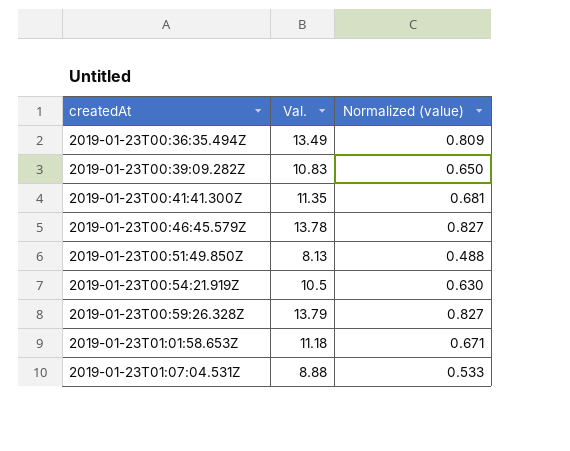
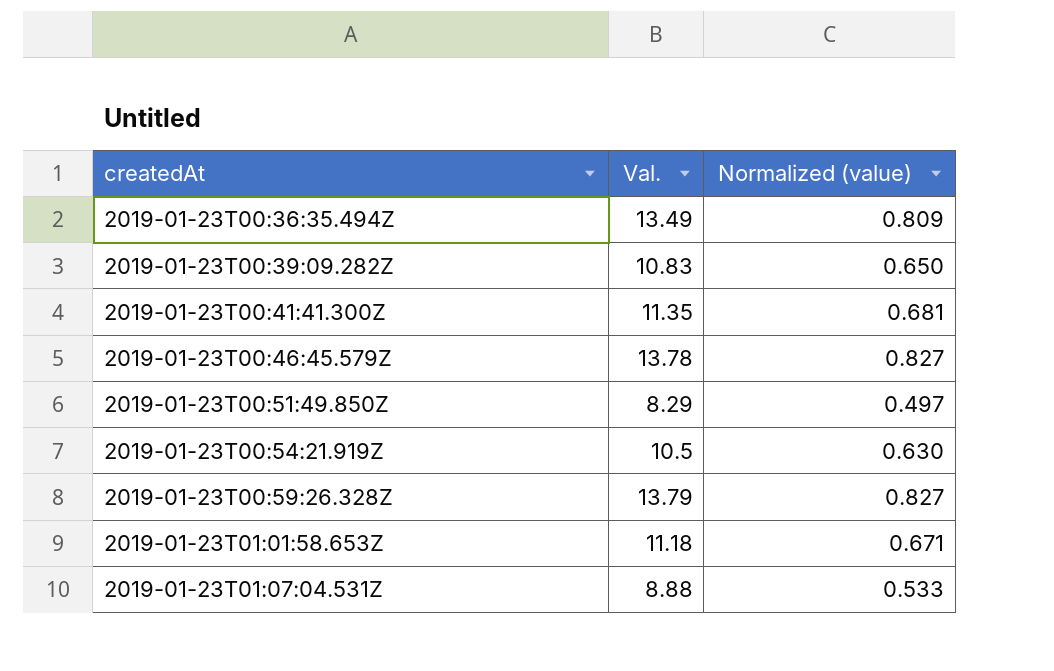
2019-01-23T00:51:49.850Z | Val.: 8.13 -> 8.29
2019-01-23T00:51:49.850Z | Normalized (value): 0.488 -> 0.497

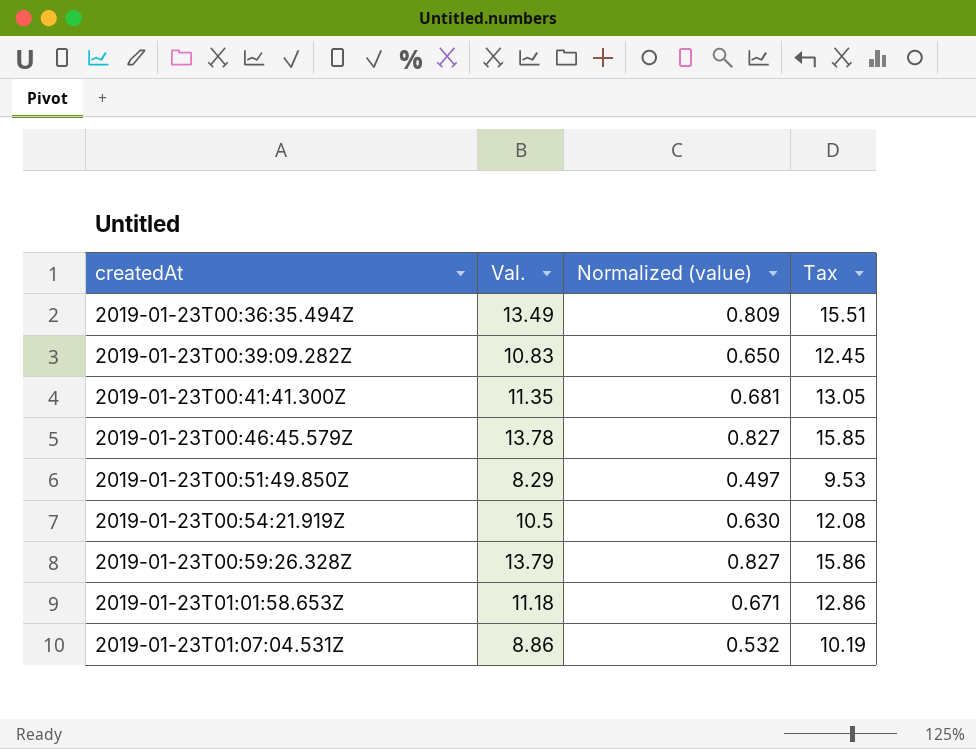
column Tax | formula: none -> [Val.] * 1.15
2019-01-23T01:07:04.531Z | Val.: 8.88 -> 8.86
2019-01-23T01:07:04.531Z | Normalized (value): 0.533 -> 0.532

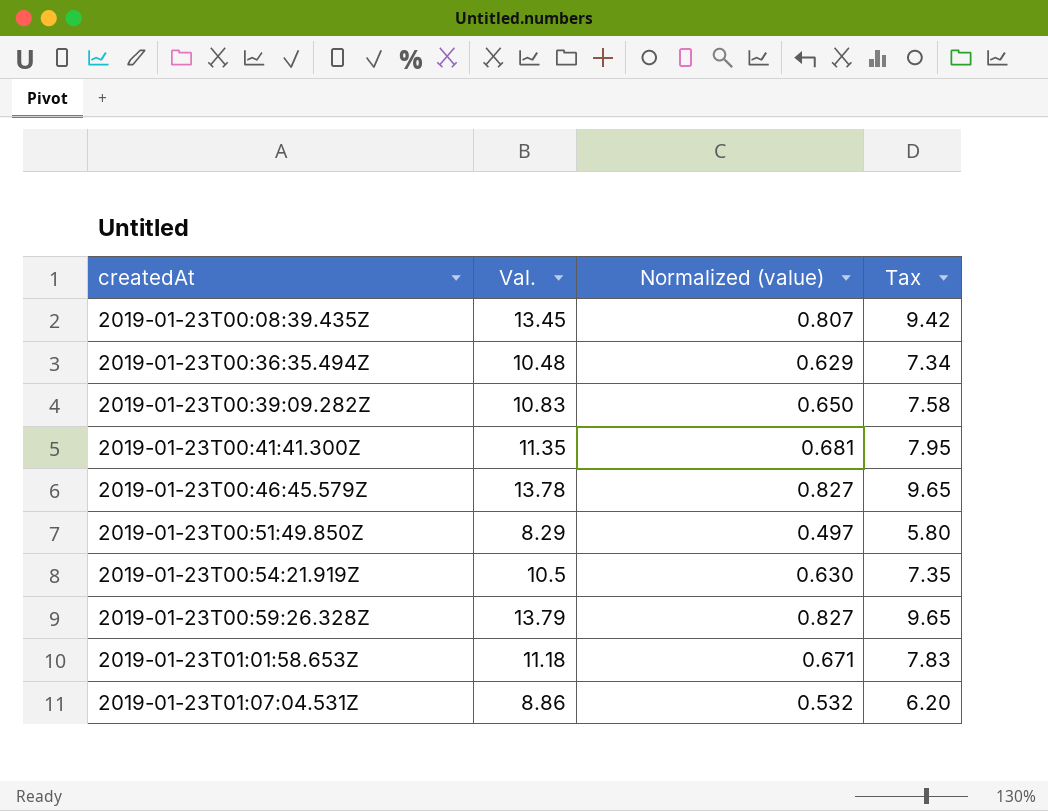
column Tax | formula: [Val.] * 1.15 -> [Val.] * 0.7
row 2019-01-23T00:08:39.435Z: none -> 13.45 | 0.807 | 9.42
2019-01-23T00:36:35.494Z | Val.: 13.49 -> 10.48
2019-01-23T00:36:35.494Z | Normalized (value): 0.809 -> 0.629

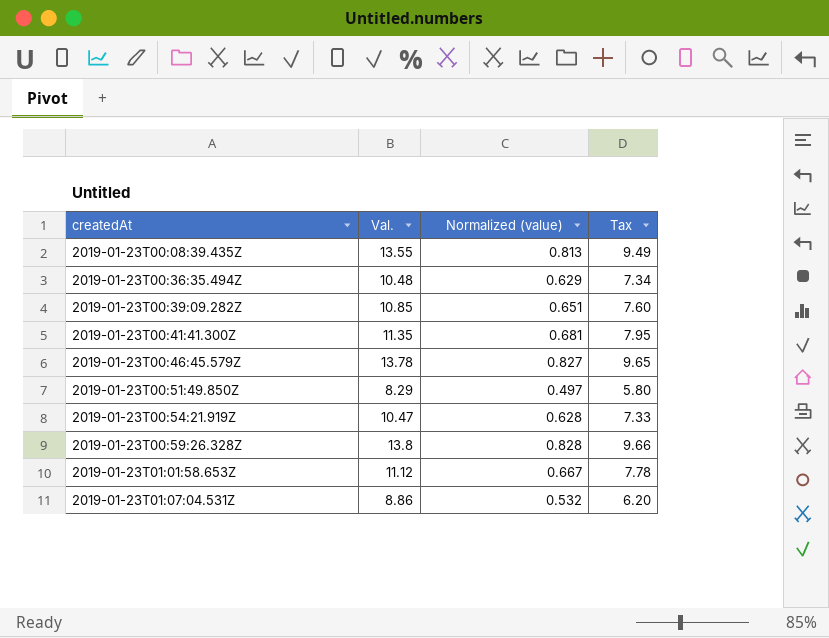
2019-01-23T00:08:39.435Z | Val.: 13.45 -> 13.55
2019-01-23T00:08:39.435Z | Normalized (value): 0.807 -> 0.813
2019-01-23T00:08:39.435Z | Tax: 9.42 -> 9.49
2019-01-23T00:39:09.282Z | Val.: 10.83 -> 10.85
2019-01-23T00:39:09.282Z | Normalized (value): 0.650 -> 0.651
2019-01-23T00:39:09.282Z | Tax: 7.58 -> 7.60
2019-01-23T00:54:21.919Z | Val.: 10.5 -> 10.47
2019-01-23T00:54:21.919Z | Normalized (value): 0.630 -> 0.628
2019-01-23T00:54:21.919Z | Tax: 7.35 -> 7.33
2019-01-23T00:59:26.328Z | Val.: 13.79 -> 13.8
2019-01-23T00:59:26.328Z | Normalized (value): 0.827 -> 0.828
2019-01-23T00:59:26.328Z | Tax: 9.65 -> 9.66
2019-01-23T01:01:58.653Z | Val.: 11.18 -> 11.12
2019-01-23T01:01:58.653Z | Normalized (value): 0.671 -> 0.667
2019-01-23T01:01:58.653Z | Tax: 7.83 -> 7.78

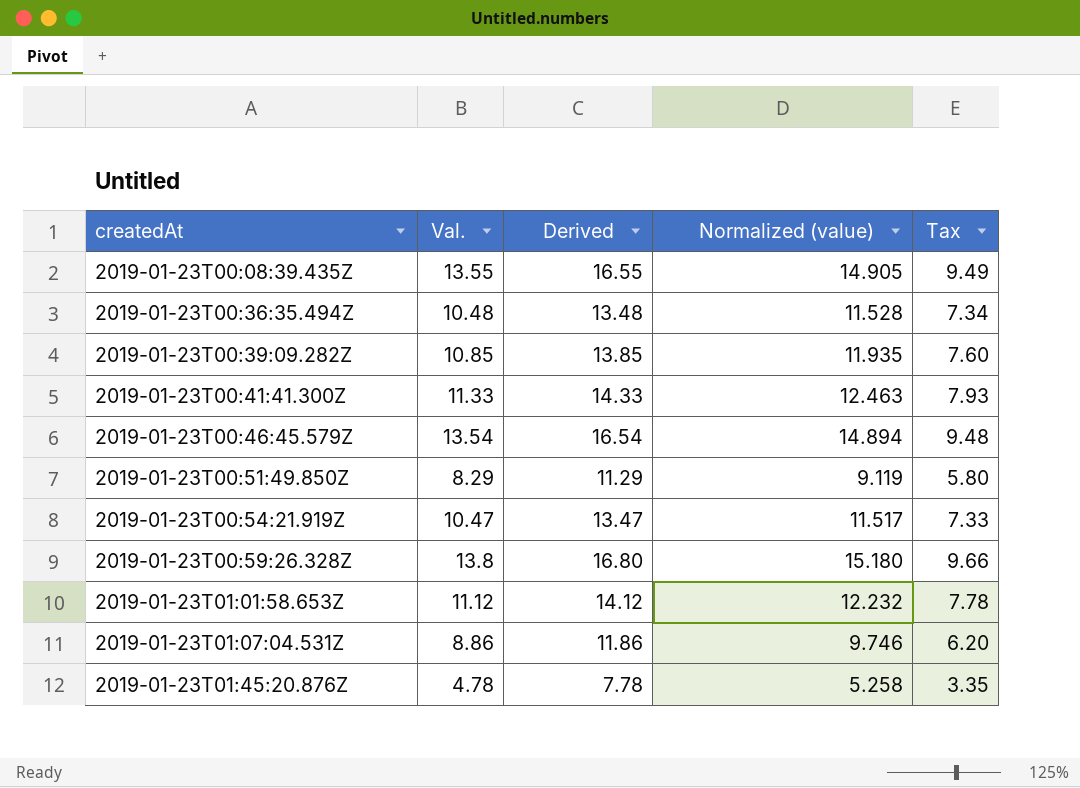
column Derived | formula: none -> [Val.] + 3
column Normalized (value) | formula: [Val.] * 0.06 -> [Val.] * 1.1
2019-01-23T00:41:41.300Z | Val.: 11.35 -> 11.33
2019-01-23T00:41:41.300Z | Tax: 7.95 -> 7.93
2019-01-23T00:46:45.579Z | Val.: 13.78 -> 13.54
2019-01-23T00:46:45.579Z | Tax: 9.65 -> 9.48
row 2019-01-23T01:45:20.876Z: none -> 4.78 | 7.78 | 5.258 | 3.35

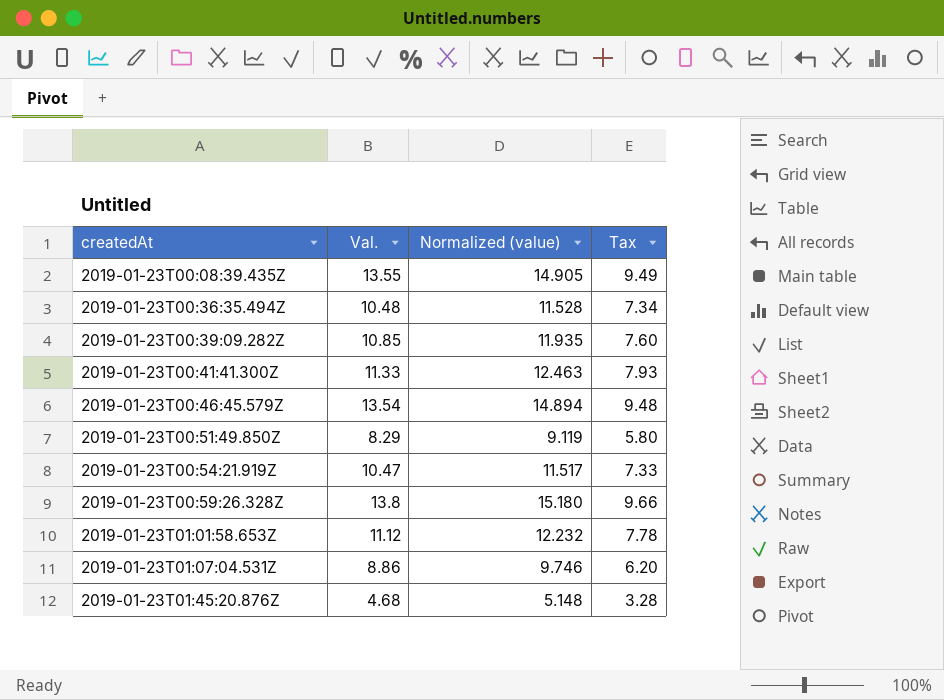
column Derived | formula: [Val.] + 3 -> none
2019-01-23T01:45:20.876Z | Val.: 4.78 -> 4.68
2019-01-23T01:45:20.876Z | Normalized (value): 5.258 -> 5.148
2019-01-23T01:45:20.876Z | Tax: 3.35 -> 3.28

